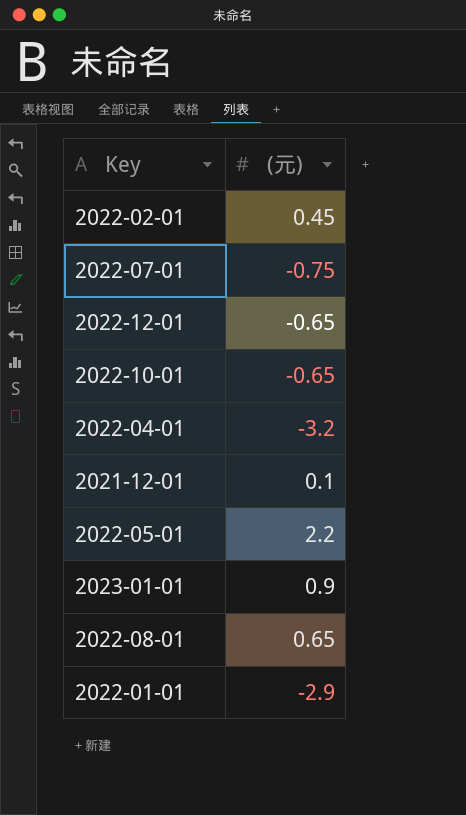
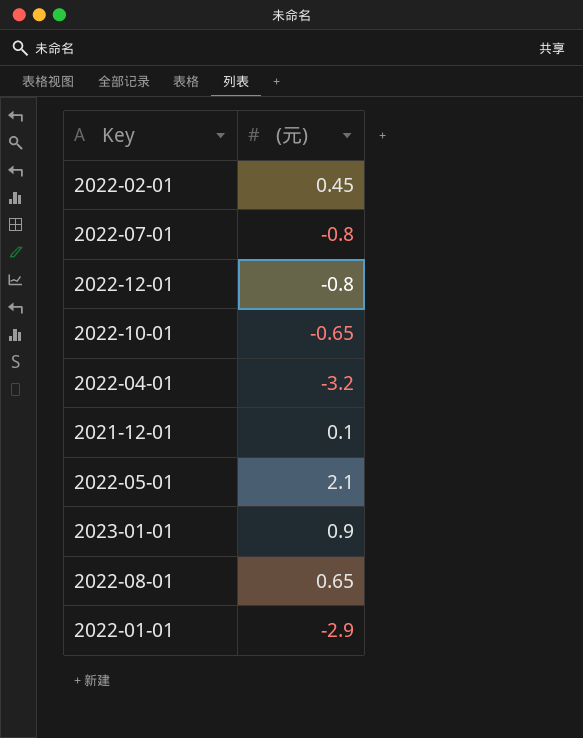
2022-07-01 | (元): -0.75 -> -0.8
2022-12-01 | (元): -0.65 -> -0.8
2022-05-01 | (元): 2.2 -> 2.1

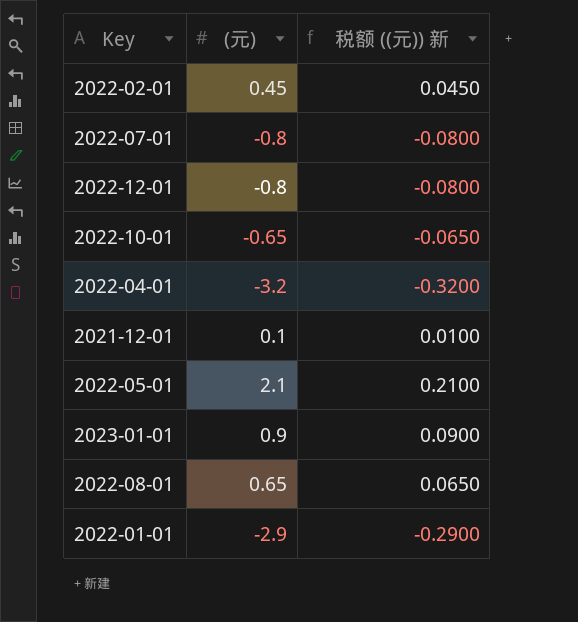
column 税额 ((元)) 新 | formula: none -> [(元)] * 0.1

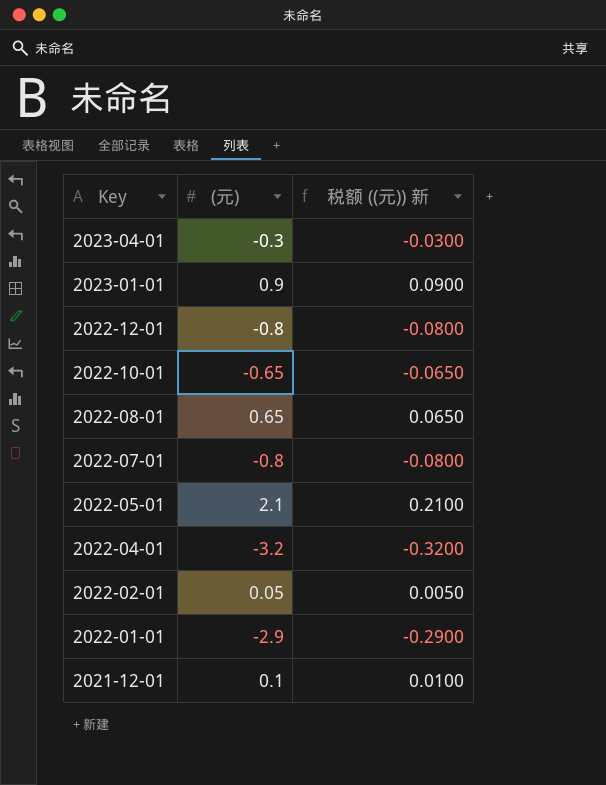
row order: none -> Key descending
row 2023-04-01: none -> -0.3 | -0.0300
2022-02-01 | (元): 0.45 -> 0.05
2022-02-01 | 税额 ((元)) 新: 0.0450 -> 0.0050

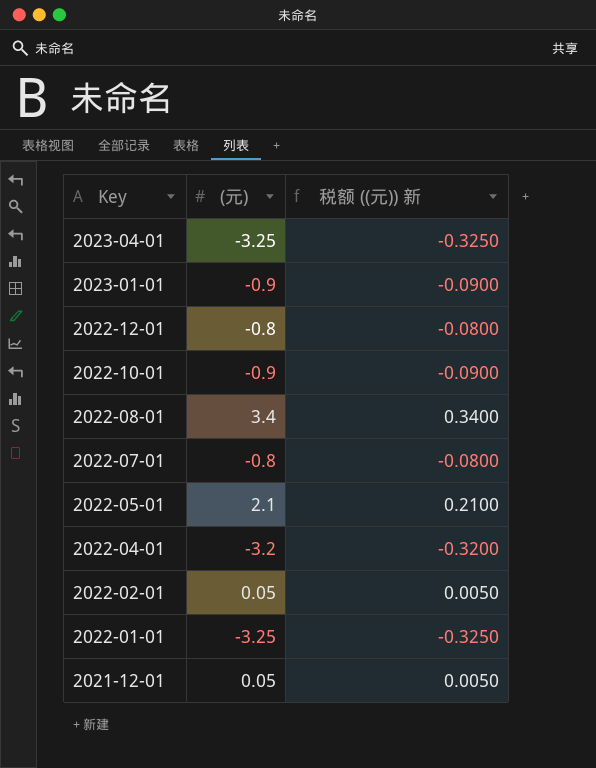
2023-04-01 | (元): -0.3 -> -3.25
2023-04-01 | 税额 ((元)) 新: -0.0300 -> -0.3250
2023-01-01 | (元): 0.9 -> -0.9
2023-01-01 | 税额 ((元)) 新: 0.0900 -> -0.0900
2022-10-01 | (元): -0.65 -> -0.9
2022-10-01 | 税额 ((元)) 新: -0.0650 -> -0.0900
2022-08-01 | (元): 0.65 -> 3.4
2022-08-01 | 税额 ((元)) 新: 0.0650 -> 0.3400
2022-01-01 | (元): -2.9 -> -3.25
2022-01-01 | 税额 ((元)) 新: -0.2900 -> -0.3250
2021-12-01 | (元): 0.1 -> 0.05
2021-12-01 | 税额 ((元)) 新: 0.0100 -> 0.0050

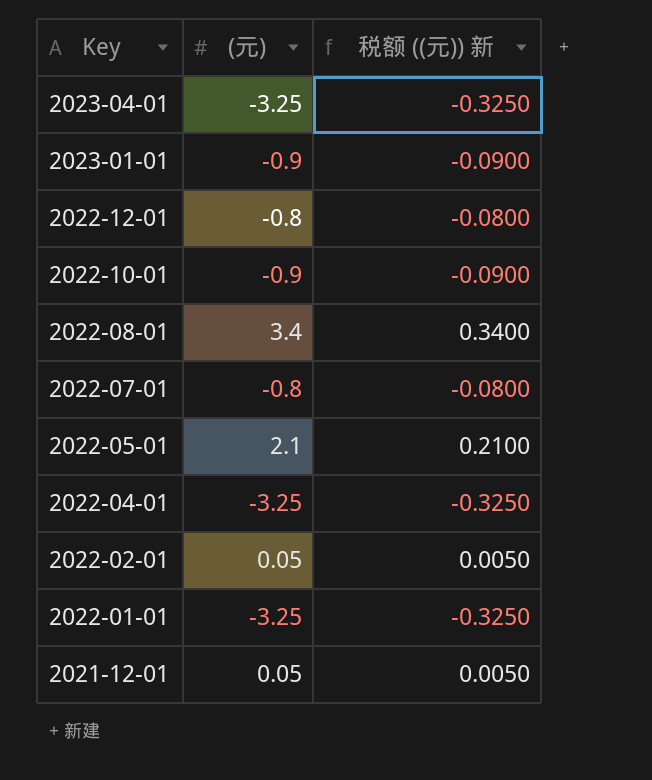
2022-04-01 | (元): -3.2 -> -3.25
2022-04-01 | 税额 ((元)) 新: -0.3200 -> -0.3250

